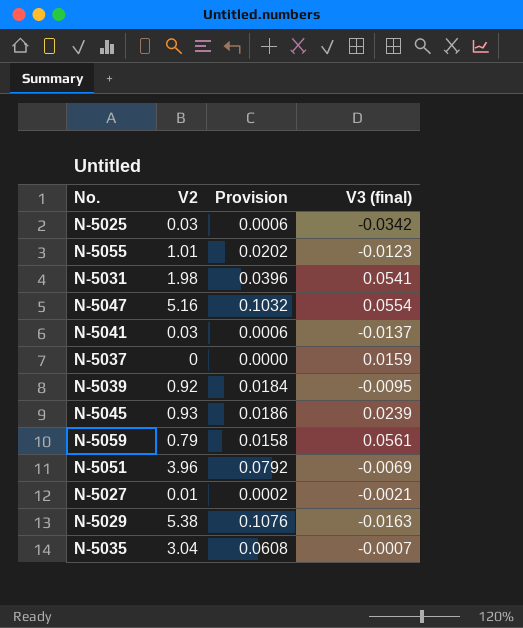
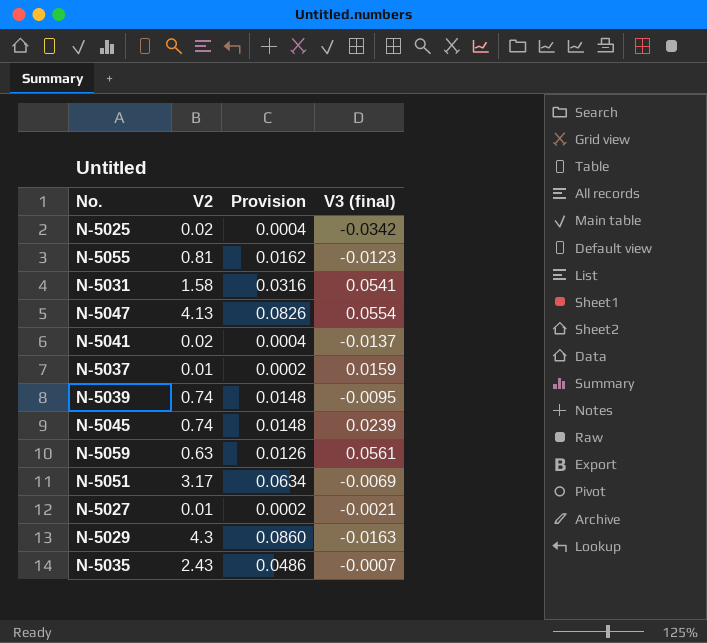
N-5025 | V2: 0.03 -> 0.02
N-5025 | Provision: 0.0006 -> 0.0004
N-5055 | V2: 1.01 -> 0.81
N-5055 | Provision: 0.0202 -> 0.0162
N-5031 | V2: 1.98 -> 1.58
N-5031 | Provision: 0.0396 -> 0.0316
N-5047 | V2: 5.16 -> 4.13
N-5047 | Provision: 0.1032 -> 0.0826
N-5041 | V2: 0.03 -> 0.02
N-5041 | Provision: 0.0006 -> 0.0004
N-5037 | V2: 0 -> 0.01
N-5037 | Provision: 0.0000 -> 0.0002
N-5039 | V2: 0.92 -> 0.74
N-5039 | Provision: 0.0184 -> 0.0148
N-5045 | V2: 0.93 -> 0.74
N-5045 | Provision: 0.0186 -> 0.0148
N-5059 | V2: 0.79 -> 0.63
N-5059 | Provision: 0.0158 -> 0.0126
N-5051 | V2: 3.96 -> 3.17
N-5051 | Provision: 0.0792 -> 0.0634
N-5029 | V2: 5.38 -> 4.3
N-5029 | Provision: 0.1076 -> 0.0860
N-5035 | V2: 3.04 -> 2.43
N-5035 | Provision: 0.0608 -> 0.0486

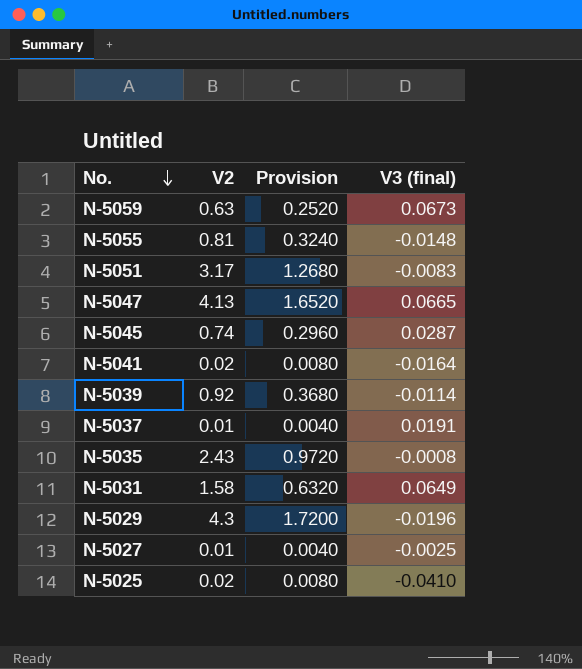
row order: none -> No. descending
column Provision | formula: [V2] * 0.02 -> [V2] * 0.4
N-5059 | V3 (final): 0.0561 -> 0.0673
N-5055 | V3 (final): -0.0123 -> -0.0148
N-5051 | V3 (final): -0.0069 -> -0.0083
N-5047 | V3 (final): 0.0554 -> 0.0665
N-5045 | V3 (final): 0.0239 -> 0.0287
N-5041 | V3 (final): -0.0137 -> -0.0164
N-5039 | V2: 0.74 -> 0.92
N-5039 | V3 (final): -0.0095 -> -0.0114
N-5037 | V3 (final): 0.0159 -> 0.0191
N-5035 | V3 (final): -0.0007 -> -0.0008
N-5031 | V3 (final): 0.0541 -> 0.0649
N-5029 | V3 (final): -0.0163 -> -0.0196
N-5027 | V3 (final): -0.0021 -> -0.0025
N-5025 | V3 (final): -0.0342 -> -0.0410

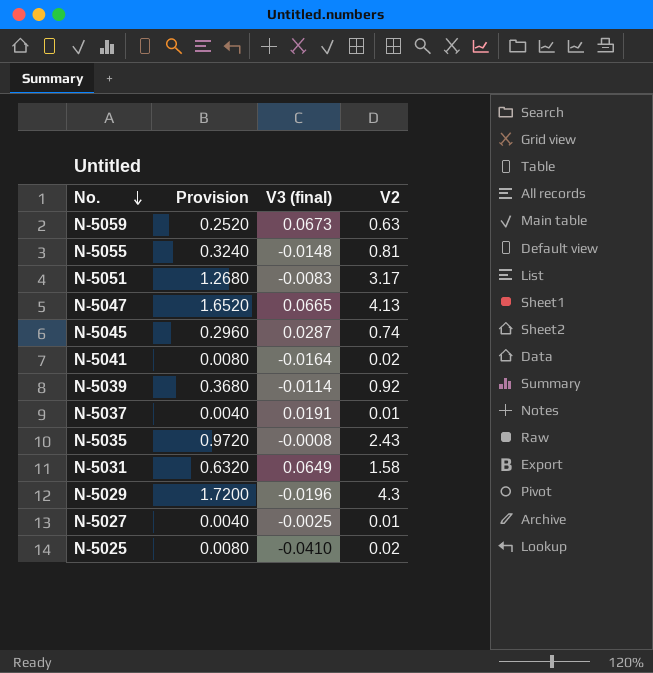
column V2 | position: 2 -> 4

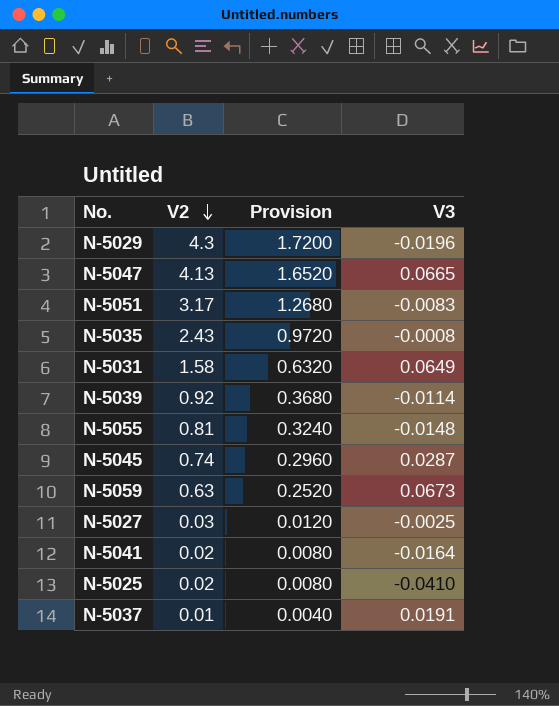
row order: No. descending -> V2 descending
column V2 | position: 4 -> 2
column name: V3 (final) -> V3
N-5027 | V2: 0.01 -> 0.03
N-5027 | Provision: 0.0040 -> 0.0120

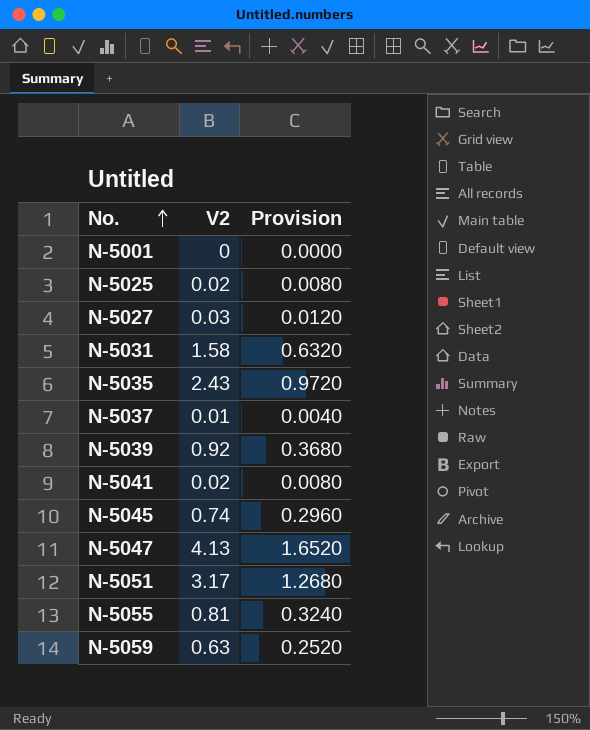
row order: V2 descending -> No. ascending
column V3 | position: 4 -> none
row N-5029: 4.3 | 1.7200 | -0.0196 -> none
row N-5001: none -> 0 | 0.0000

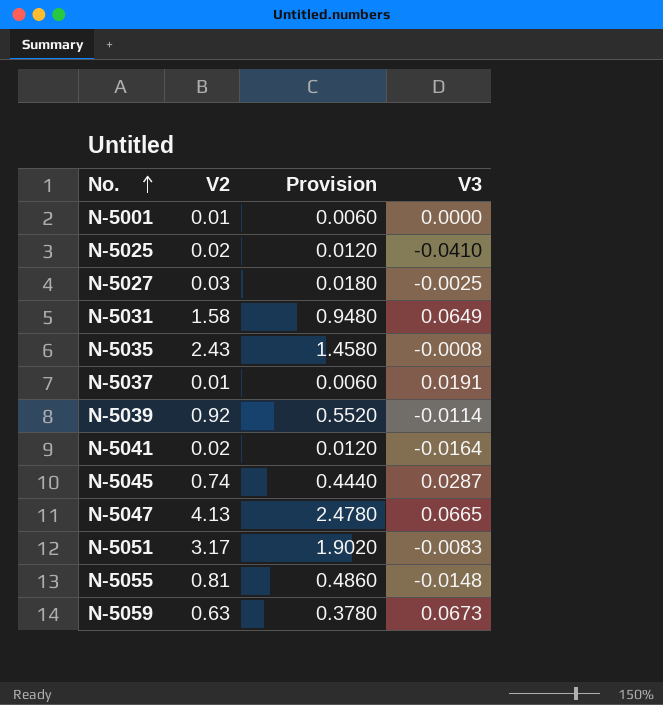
column Provision | formula: [V2] * 0.4 -> [V2] * 0.6
column V3 | position: none -> 4
N-5001 | V2: 0 -> 0.01

